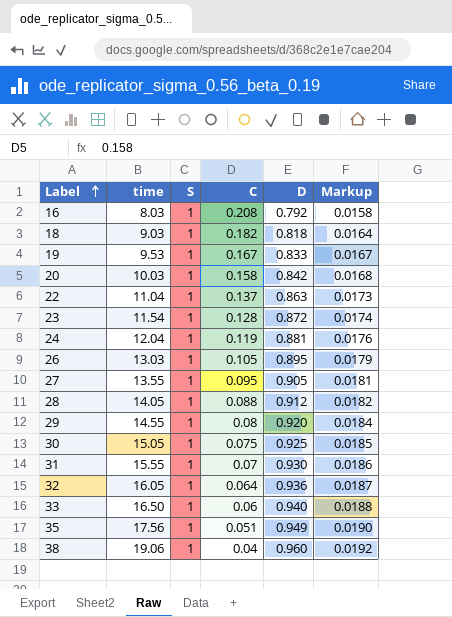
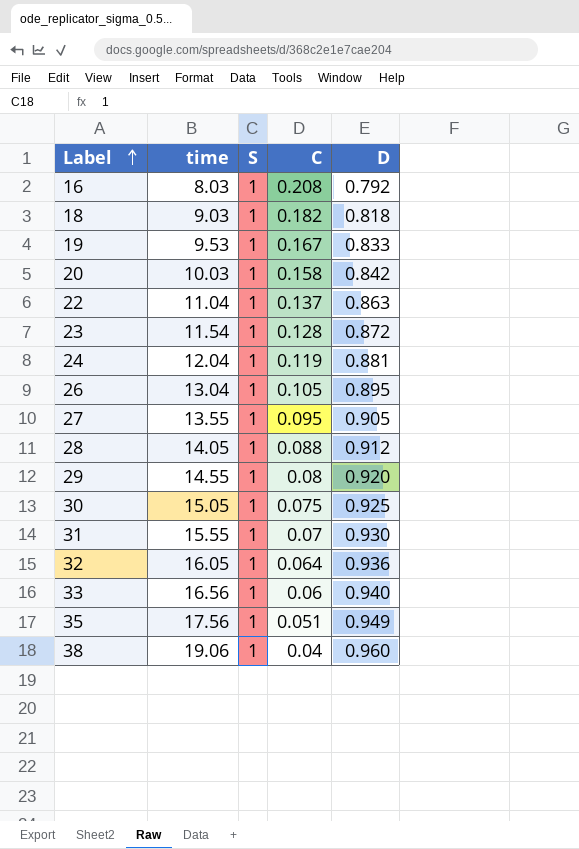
column Markup | formula: [D] * 0.02 -> none
26 | time: 13.03 -> 13.04
33 | time: 16.50 -> 16.56

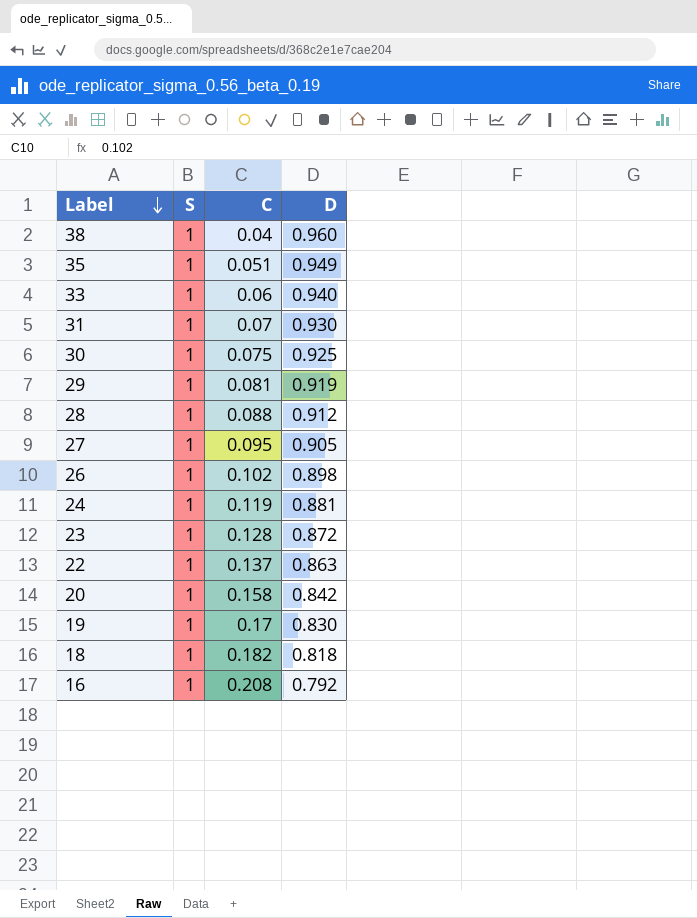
row order: Label ascending -> Label descending
column time | position: 2 -> none
row 32: 16.05 | 1 | 0.064 | 0.936 -> none
29 | C: 0.08 -> 0.081
29 | D: 0.920 -> 0.919
26 | C: 0.105 -> 0.102
26 | D: 0.895 -> 0.898
19 | C: 0.167 -> 0.17
19 | D: 0.833 -> 0.830

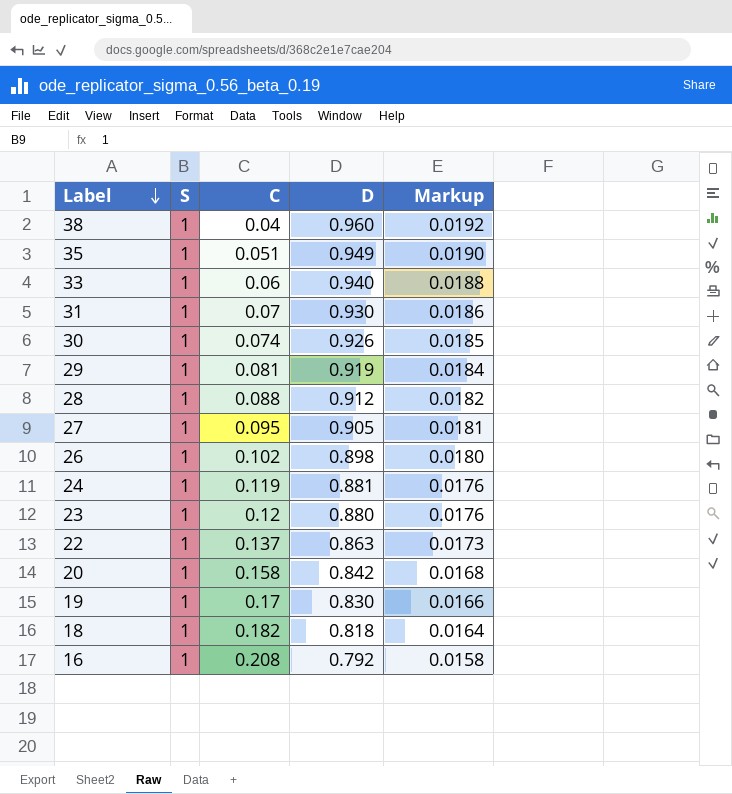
column Markup | formula: none -> [D] * 0.02
30 | C: 0.075 -> 0.074
30 | D: 0.925 -> 0.926
23 | C: 0.128 -> 0.12
23 | D: 0.872 -> 0.880

